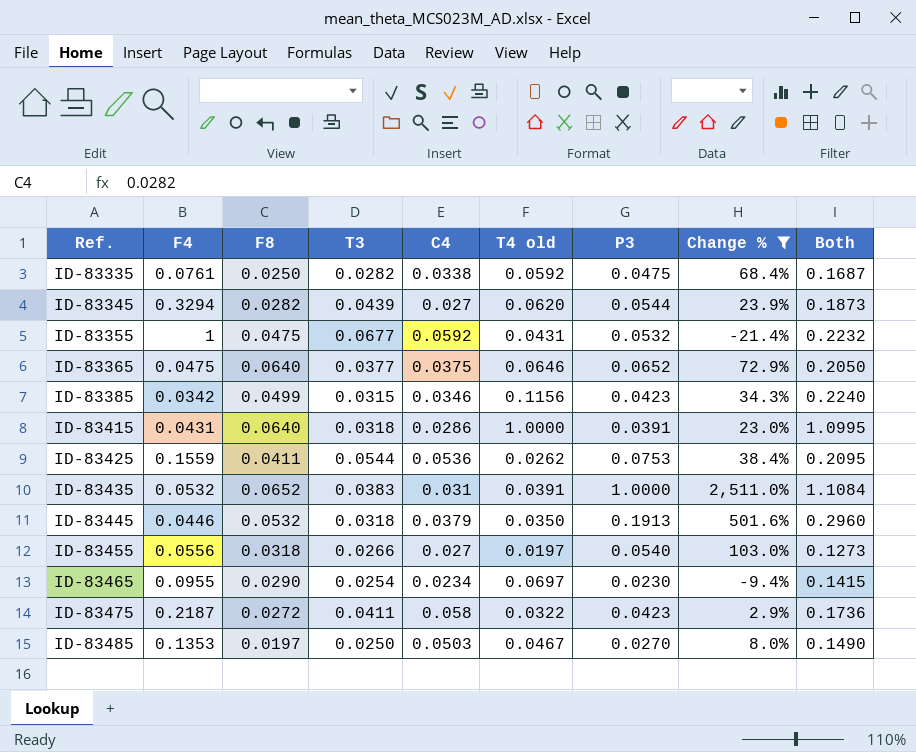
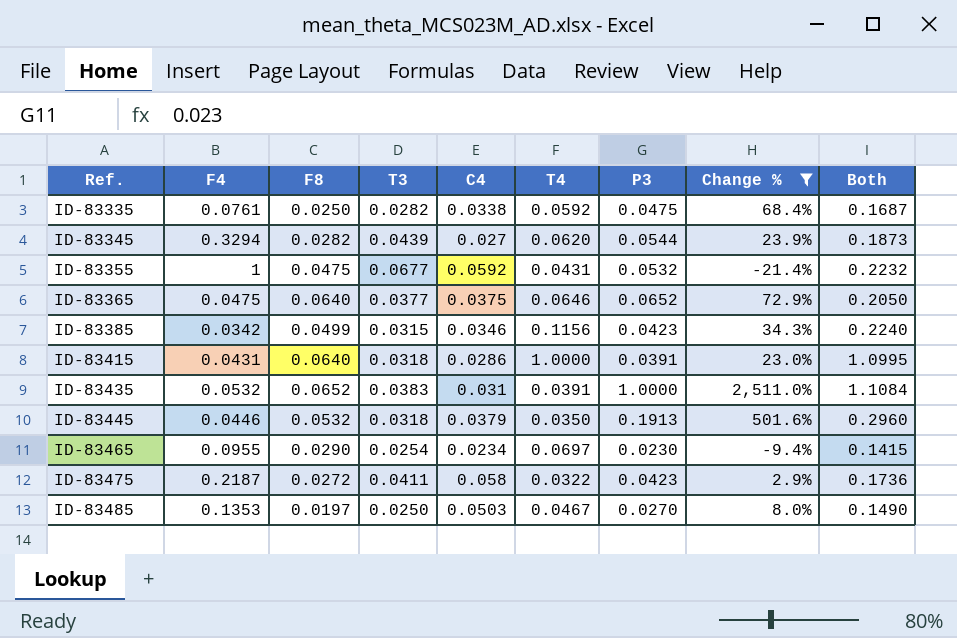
column name: T4 old -> T4
row ID-83425: 0.1559 | 0.0411 | 0.0544 | 0.0536 | 0.0262 | 0.0753 | 38.4% | 0.2095 -> none
row ID-83455: 0.0556 | 0.0318 | 0.0266 | 0.027 | 0.0197 | 0.0540 | 103.0% | 0.1273 -> none

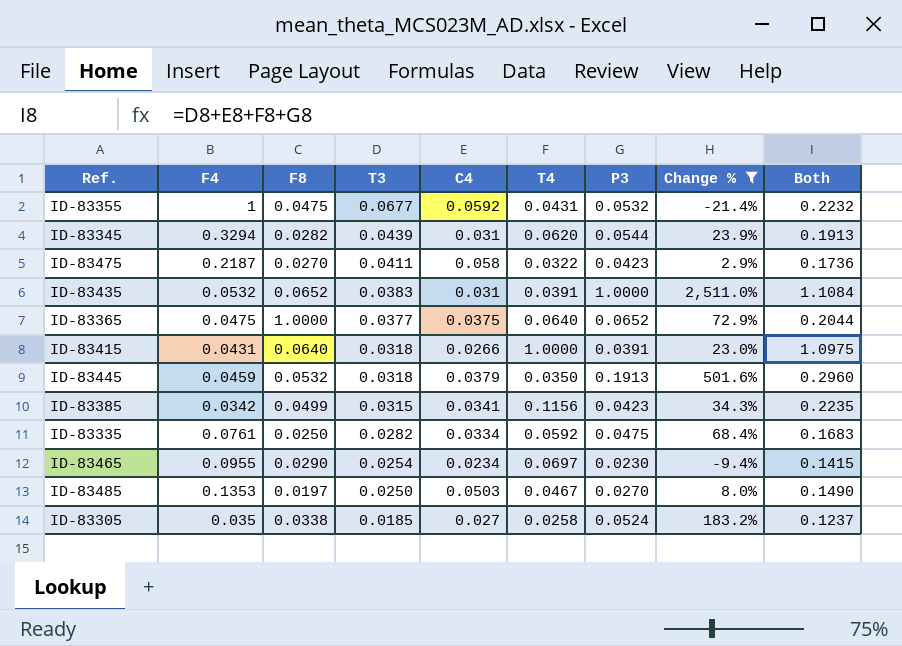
row order: Ref. ascending -> T3 descending
ID-83345 | C4: 0.027 -> 0.031
ID-83345 | Both: 0.1873 -> 0.1913
ID-83475 | F8: 0.0272 -> 0.0270
ID-83365 | F8: 0.0640 -> 1.0000
ID-83365 | T4: 0.0646 -> 0.0640
ID-83365 | Both: 0.2050 -> 0.2044
ID-83415 | C4: 0.0286 -> 0.0266
ID-83415 | Both: 1.0995 -> 1.0975
ID-83445 | F4: 0.0446 -> 0.0459
ID-83385 | C4: 0.0346 -> 0.0341
ID-83385 | Both: 0.2240 -> 0.2235
ID-83335 | C4: 0.0338 -> 0.0334
ID-83335 | Both: 0.1687 -> 0.1683
row ID-83305: none -> 0.035 | 0.0338 | 0.0185 | 0.027 | 0.0258 | 0.0524 | 183.2% | 0.1237

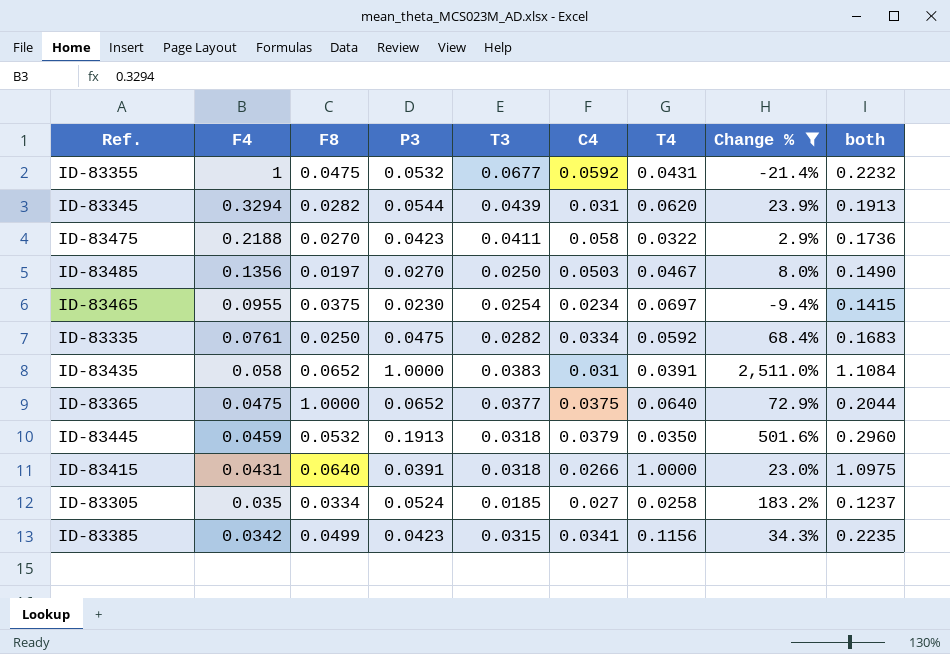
row order: T3 descending -> F4 descending
column P3 | position: 7 -> 4
column name: Both -> both
ID-83475 | F4: 0.2187 -> 0.2188
ID-83485 | F4: 0.1353 -> 0.1356
ID-83465 | F8: 0.0290 -> 0.0375
ID-83435 | F4: 0.0532 -> 0.058
ID-83305 | F8: 0.0338 -> 0.0334

